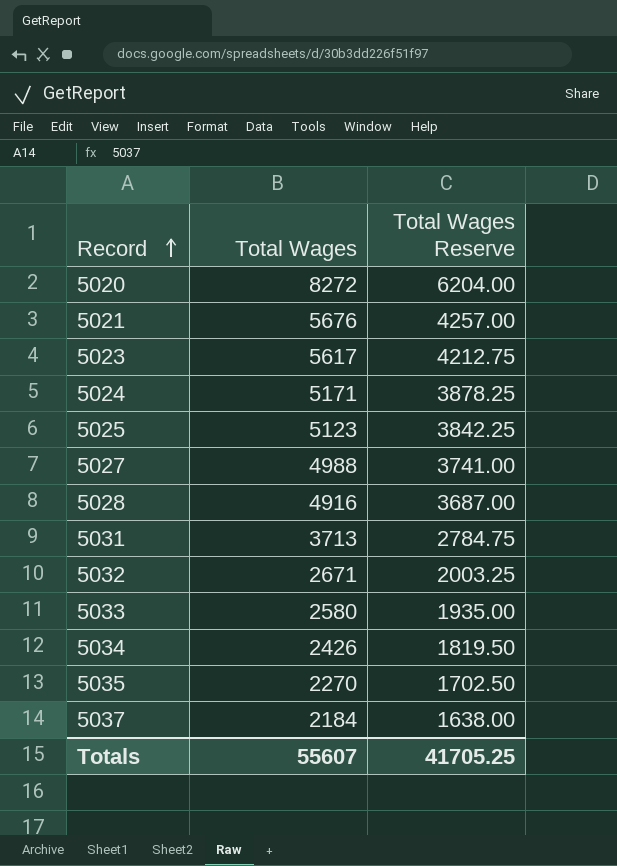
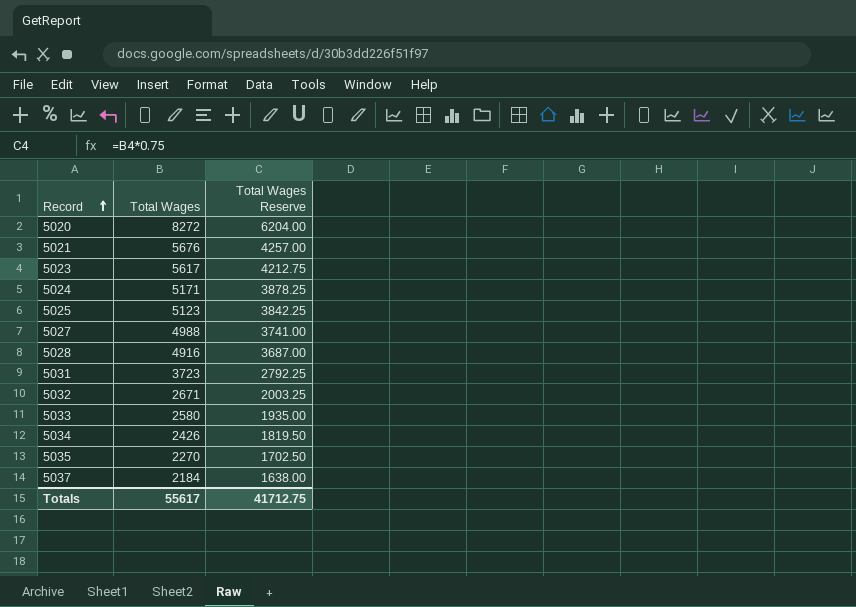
5031 | Total Wages: 3713 -> 3723
5031 | Total Wages Reserve: 2784.75 -> 2792.25
Totals | Total Wages: 55607 -> 55617
Totals | Total Wages Reserve: 41705.25 -> 41712.75

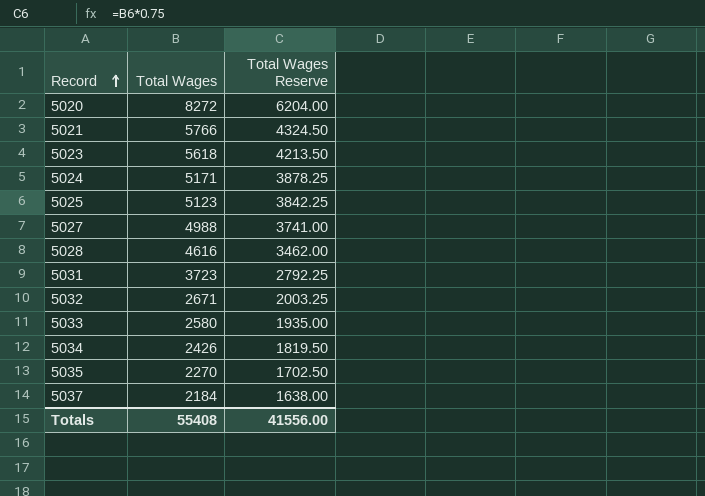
5021 | Total Wages: 5676 -> 5766
5021 | Total Wages Reserve: 4257.00 -> 4324.50
5023 | Total Wages: 5617 -> 5618
5023 | Total Wages Reserve: 4212.75 -> 4213.50
5028 | Total Wages: 4916 -> 4616
5028 | Total Wages Reserve: 3687.00 -> 3462.00
Totals | Total Wages: 55617 -> 55408
Totals | Total Wages Reserve: 41712.75 -> 41556.00

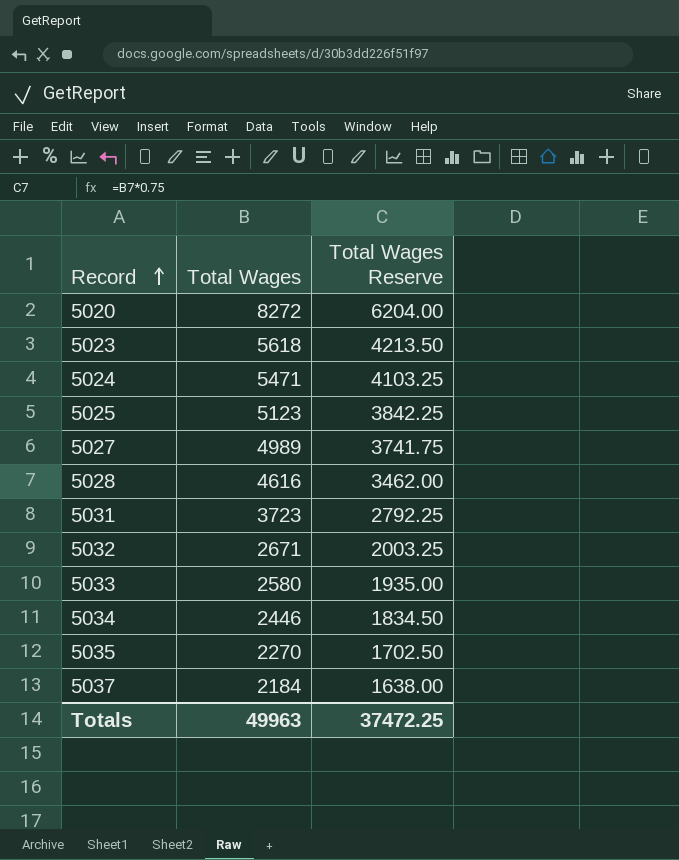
row 5021: 5766 | 4324.50 -> none
5024 | Total Wages: 5171 -> 5471
5024 | Total Wages Reserve: 3878.25 -> 4103.25
5027 | Total Wages: 4988 -> 4989
5027 | Total Wages Reserve: 3741.00 -> 3741.75
5034 | Total Wages: 2426 -> 2446
5034 | Total Wages Reserve: 1819.50 -> 1834.50
Totals | Total Wages: 55408 -> 49963
Totals | Total Wages Reserve: 41556.00 -> 37472.25

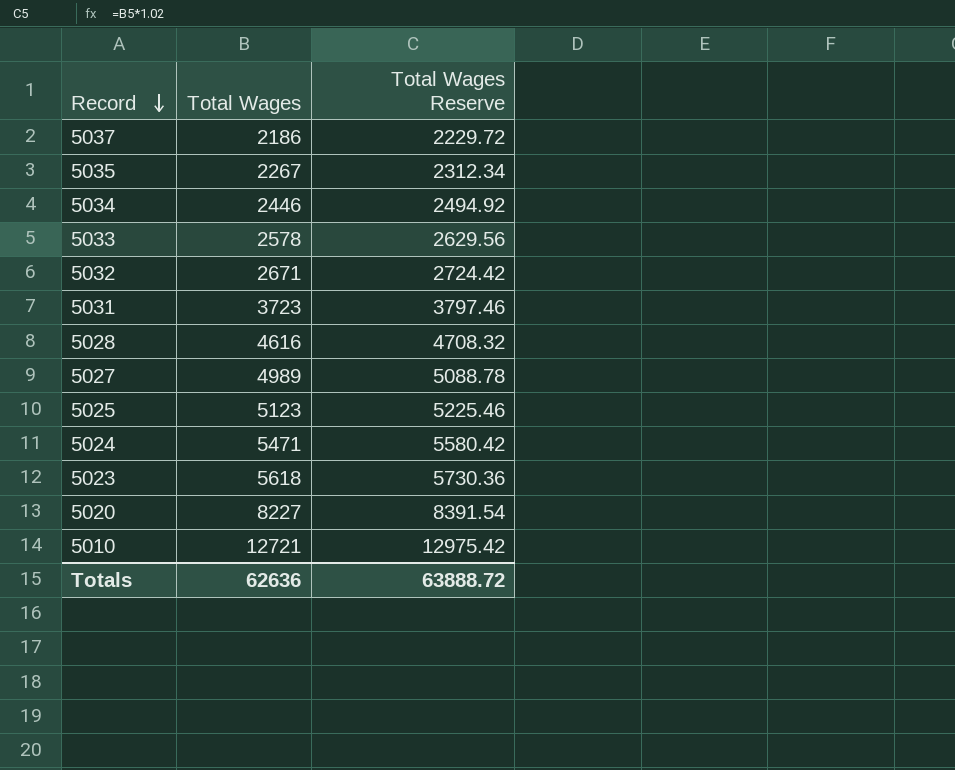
row order: Record ascending -> Record descending
column Total Wages Reserve | formula: [Total Wages] * 0.75 -> [Total Wages] * 1.02
5037 | Total Wages: 2184 -> 2186
5035 | Total Wages: 2270 -> 2267
5033 | Total Wages: 2580 -> 2578
5020 | Total Wages: 8272 -> 8227
row 5010: none -> 12721 | 12975.42
Totals | Total Wages: 49963 -> 62636
Totals | Total Wages Reserve: 37472.25 -> 63888.72

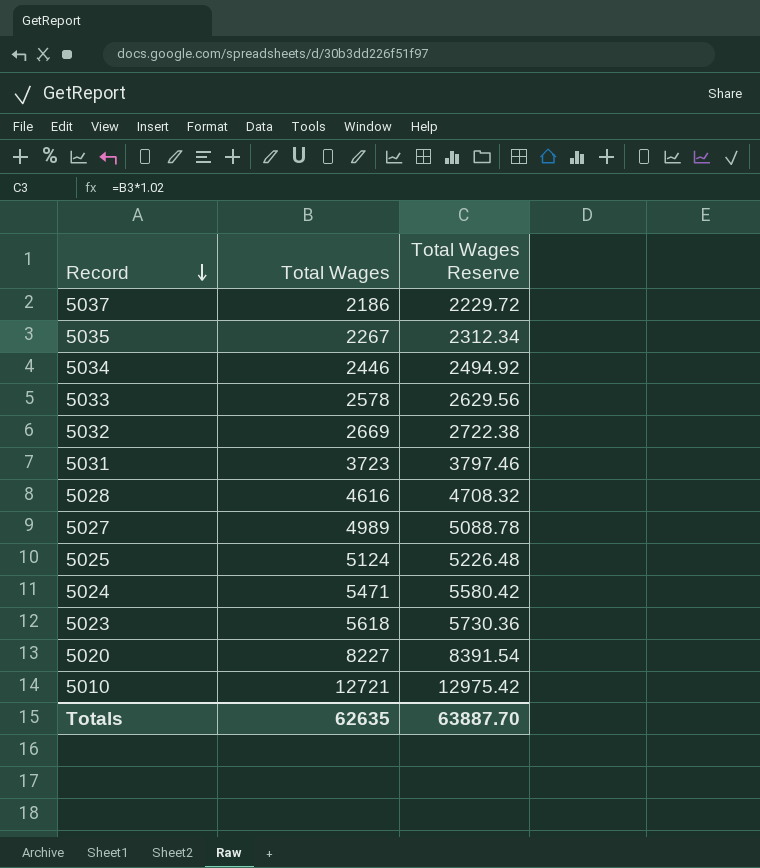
5032 | Total Wages: 2671 -> 2669
5032 | Total Wages Reserve: 2724.42 -> 2722.38
5025 | Total Wages: 5123 -> 5124
5025 | Total Wages Reserve: 5225.46 -> 5226.48
Totals | Total Wages: 62636 -> 62635
Totals | Total Wages Reserve: 63888.72 -> 63887.70

